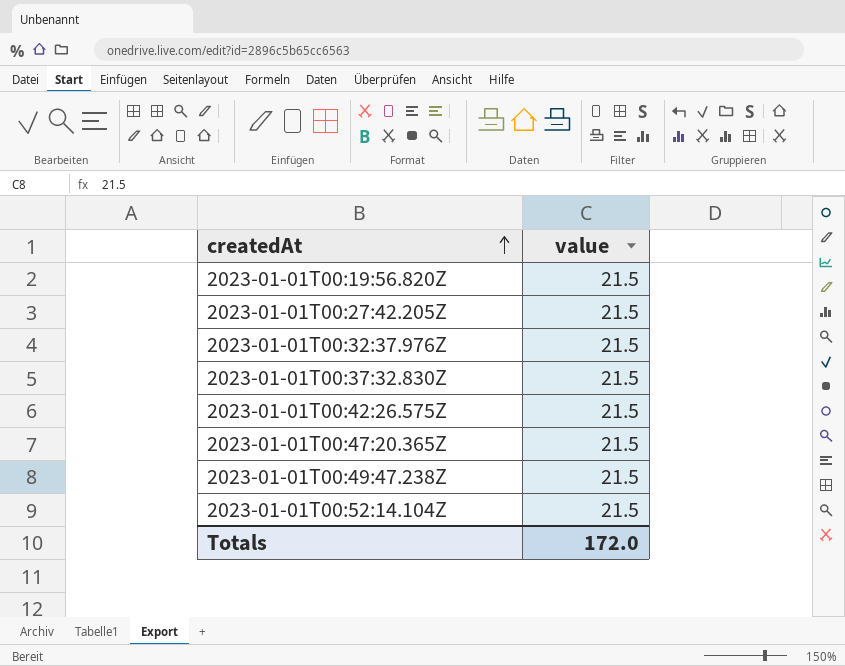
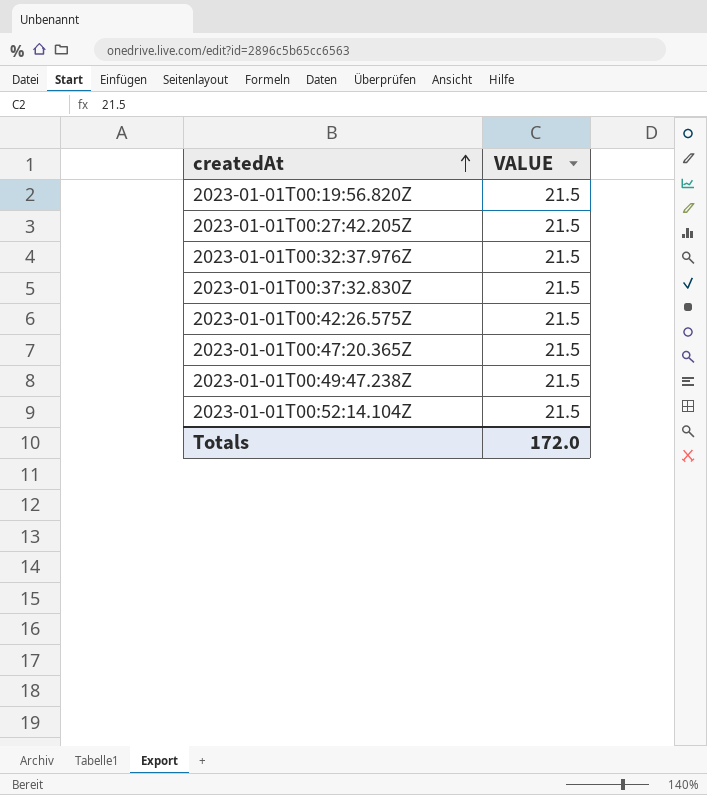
column name: value -> VALUE

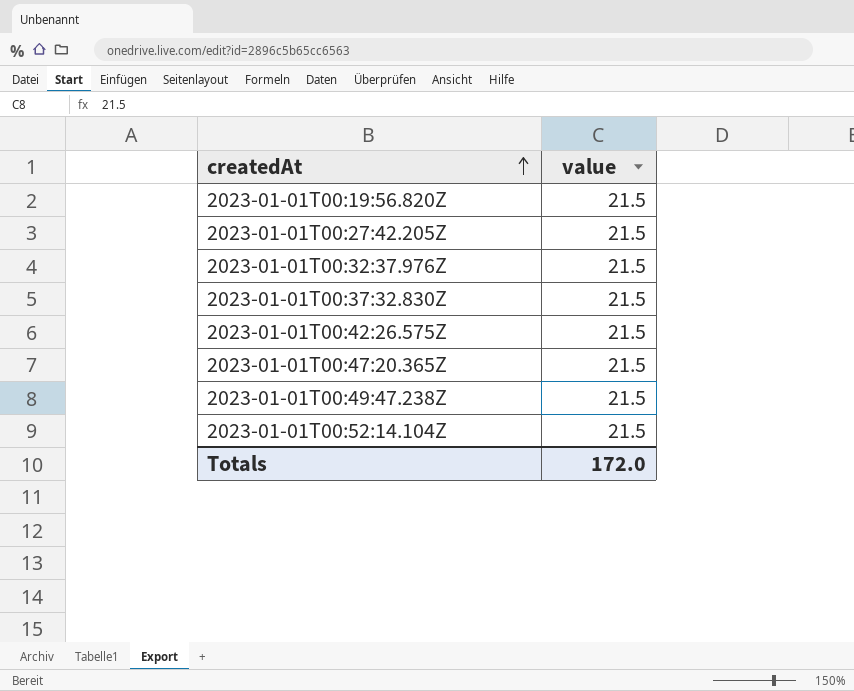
column name: VALUE -> value

